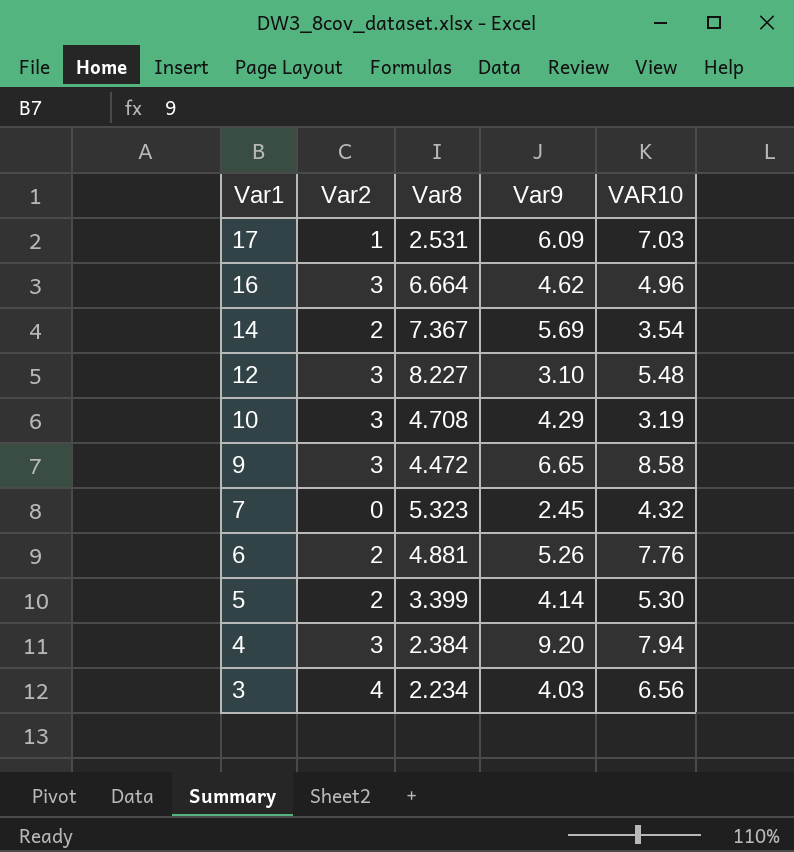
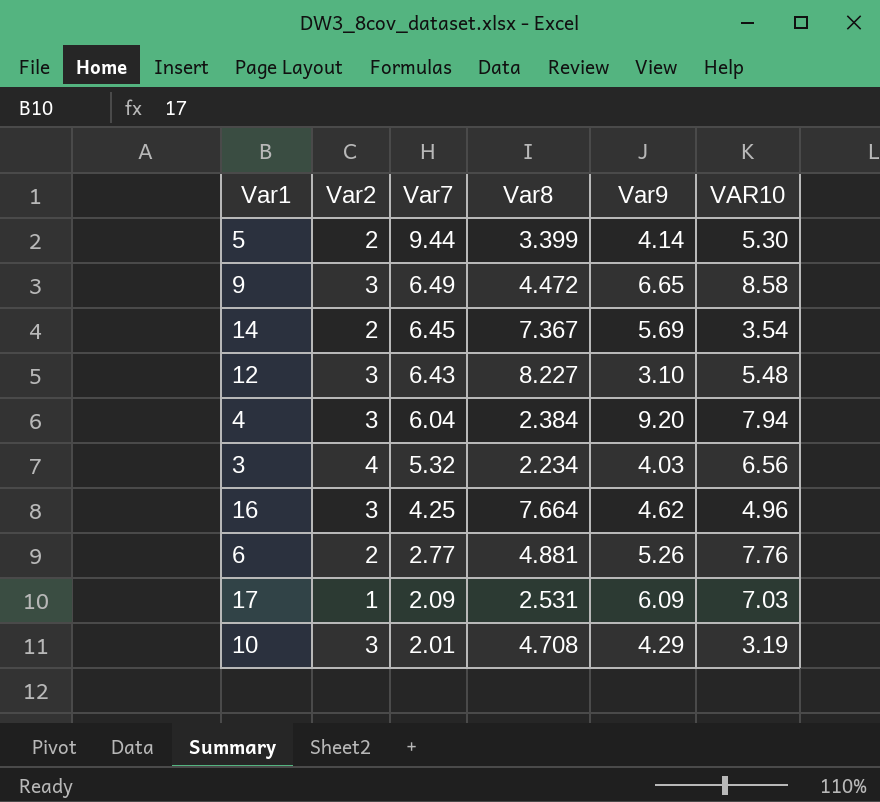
row order: Var1 descending -> Var7 descending
column Var7 | position: none -> 3
row 7: 0 | 5.323 | 2.45 | 4.32 -> none
16 | Var8: 6.664 -> 7.664

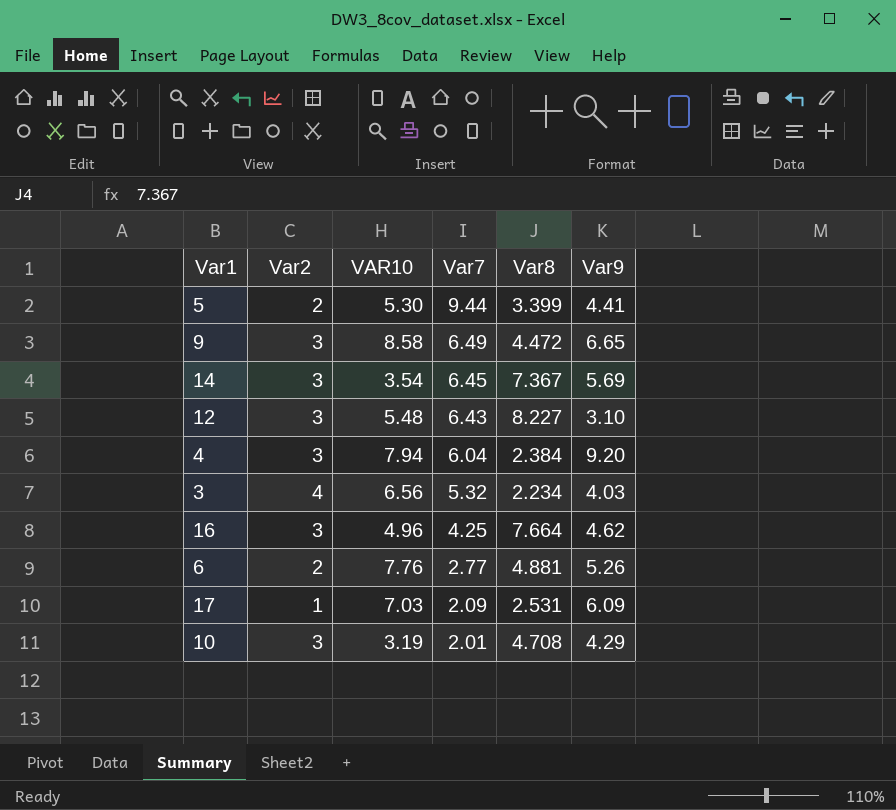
column VAR10 | position: 6 -> 3
5 | Var9: 4.14 -> 4.41
14 | Var2: 2 -> 3

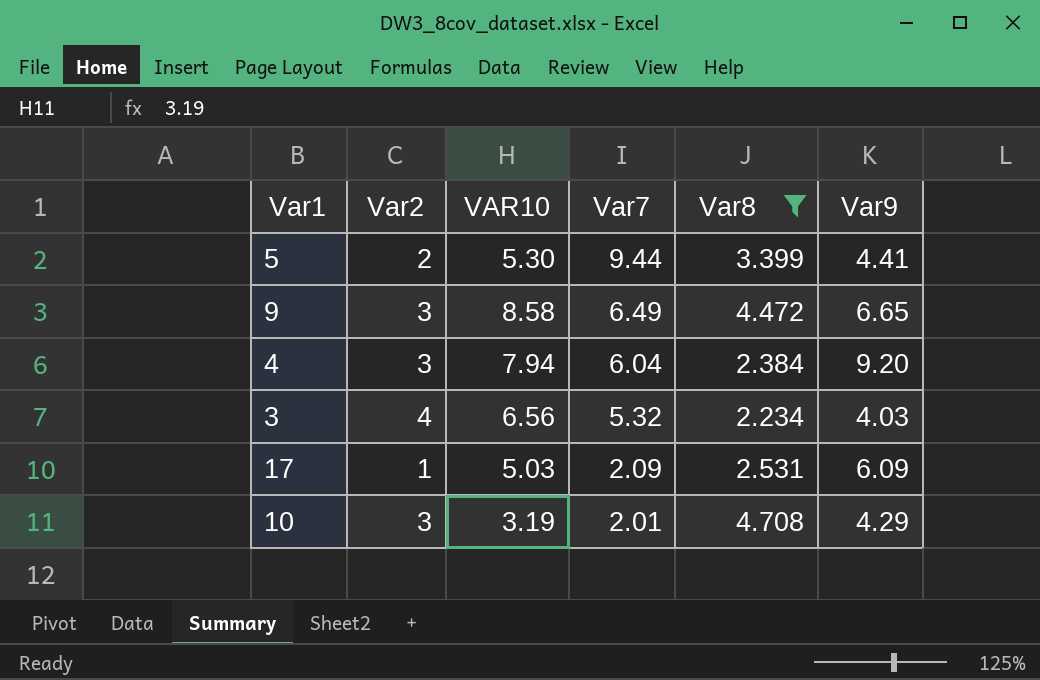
filter: none -> Var8 <= 4.708
17 | VAR10: 7.03 -> 5.03

